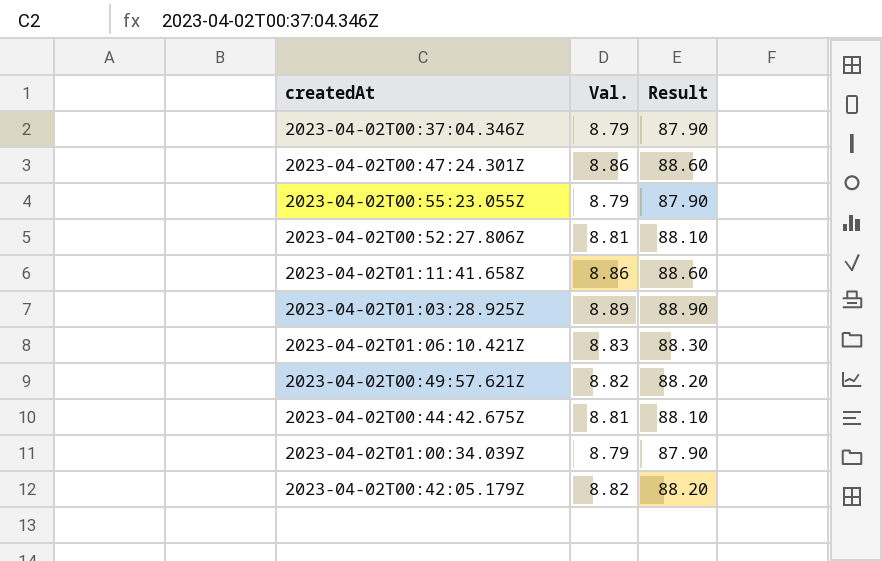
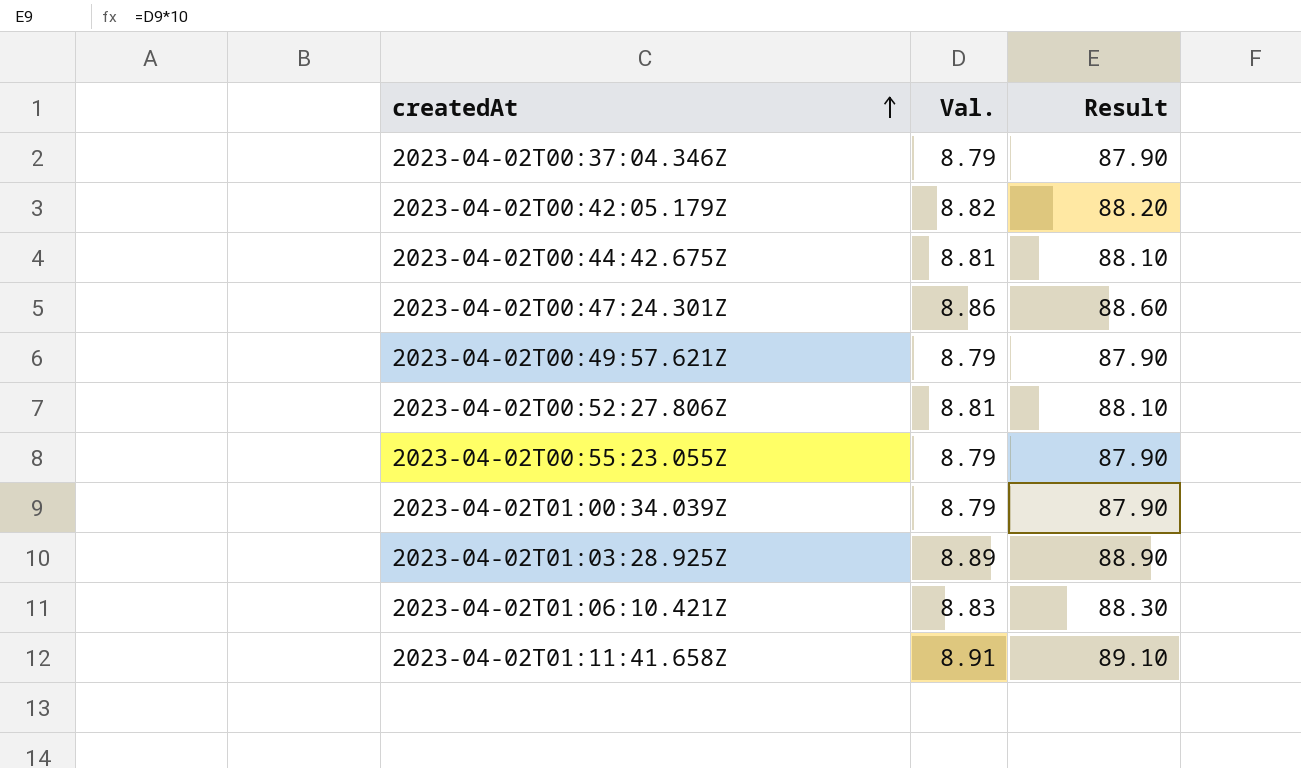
row order: none -> createdAt ascending
2023-04-02T00:49:57.621Z | Val.: 8.82 -> 8.79
2023-04-02T00:49:57.621Z | Result: 88.20 -> 87.90
2023-04-02T01:11:41.658Z | Val.: 8.86 -> 8.91
2023-04-02T01:11:41.658Z | Result: 88.60 -> 89.10

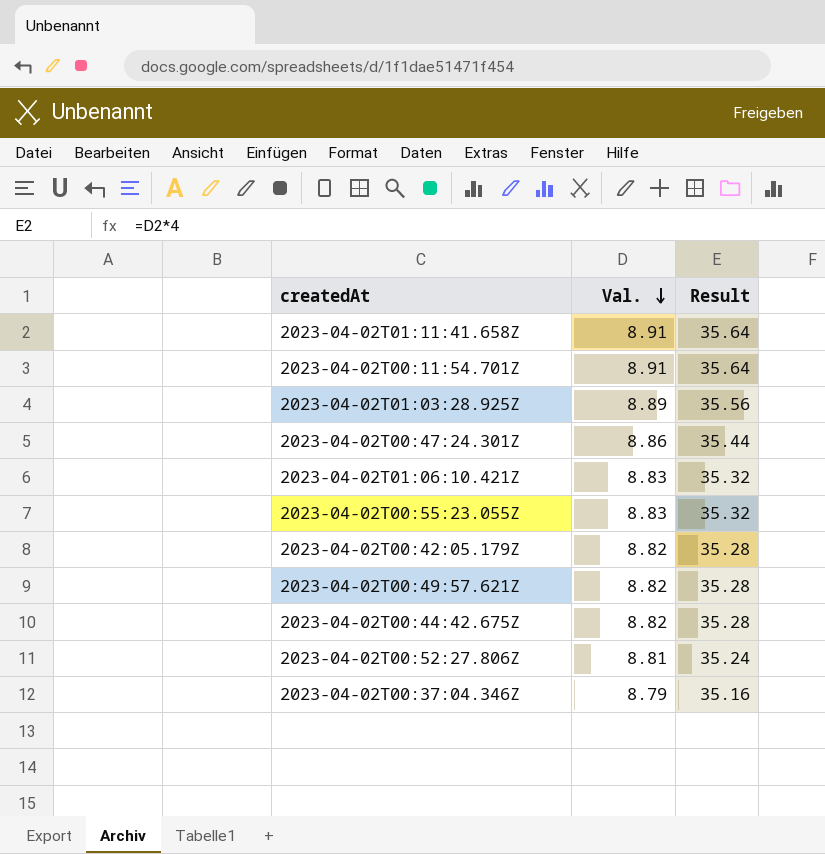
row order: createdAt ascending -> Val. descending
column Result | formula: [Val.] * 10 -> [Val.] * 4
row 2023-04-02T01:00:34.039Z: 8.79 | 87.90 -> none
row 2023-04-02T00:11:54.701Z: none -> 8.91 | 35.64
2023-04-02T00:55:23.055Z | Val.: 8.79 -> 8.83
2023-04-02T00:49:57.621Z | Val.: 8.79 -> 8.82
2023-04-02T00:44:42.675Z | Val.: 8.81 -> 8.82

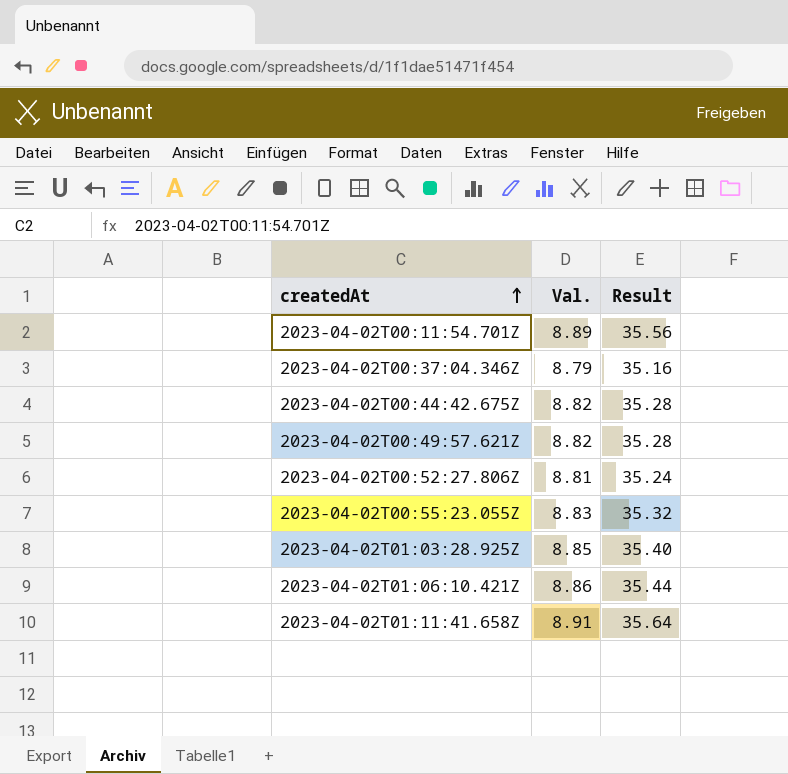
row order: Val. descending -> createdAt ascending
row 2023-04-02T00:47:24.301Z: 8.86 | 35.44 -> none
row 2023-04-02T00:42:05.179Z: 8.82 | 35.28 -> none
2023-04-02T00:11:54.701Z | Val.: 8.91 -> 8.89
2023-04-02T00:11:54.701Z | Result: 35.64 -> 35.56
2023-04-02T01:03:28.925Z | Val.: 8.89 -> 8.85
2023-04-02T01:03:28.925Z | Result: 35.56 -> 35.40
2023-04-02T01:06:10.421Z | Val.: 8.83 -> 8.86
2023-04-02T01:06:10.421Z | Result: 35.32 -> 35.44

